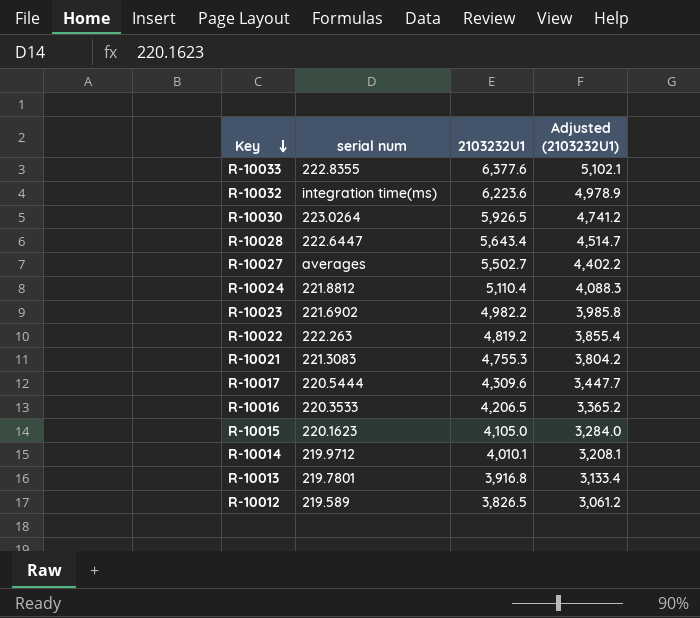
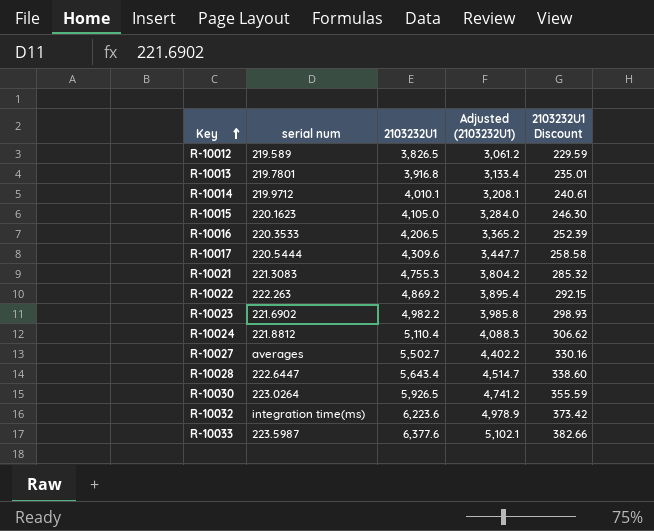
row order: Key descending -> Key ascending
column 2103232U1 Discount | formula: none -> [2103232U1] * 0.06
R-10022 | 2103232U1: 4,819.2 -> 4,869.2
R-10022 | Adjusted (2103232U1): 3,855.4 -> 3,895.4
R-10033 | serial num: 222.8355 -> 223.5987

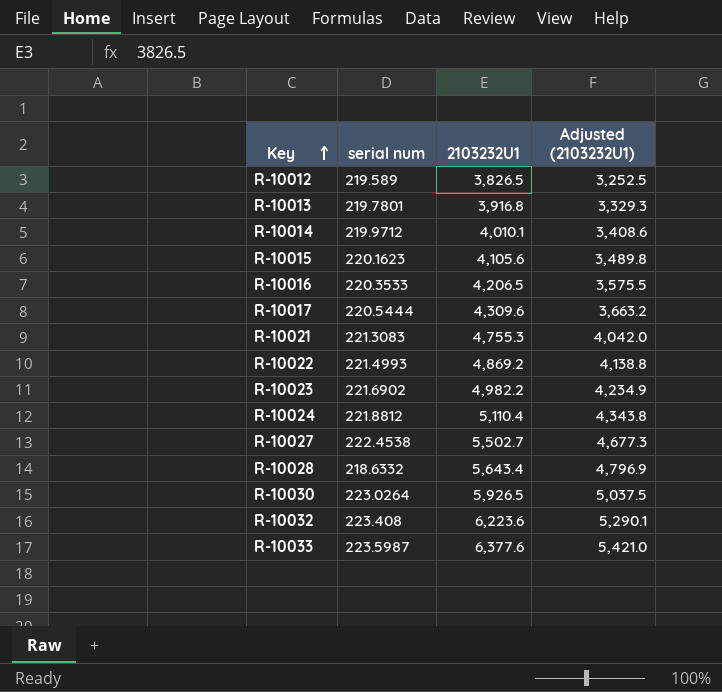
column 2103232U1 Discount | formula: [2103232U1] * 0.06 -> none
column Adjusted (2103232U1) | formula: [2103232U1] * 0.8 -> [2103232U1] * 0.85
R-10015 | 2103232U1: 4,105.0 -> 4,105.6
R-10022 | serial num: 222.263 -> 221.4993
R-10027 | serial num: averages -> 222.4538
R-10028 | serial num: 222.6447 -> 218.6332
R-10032 | serial num: integration time(ms) -> 223.408

